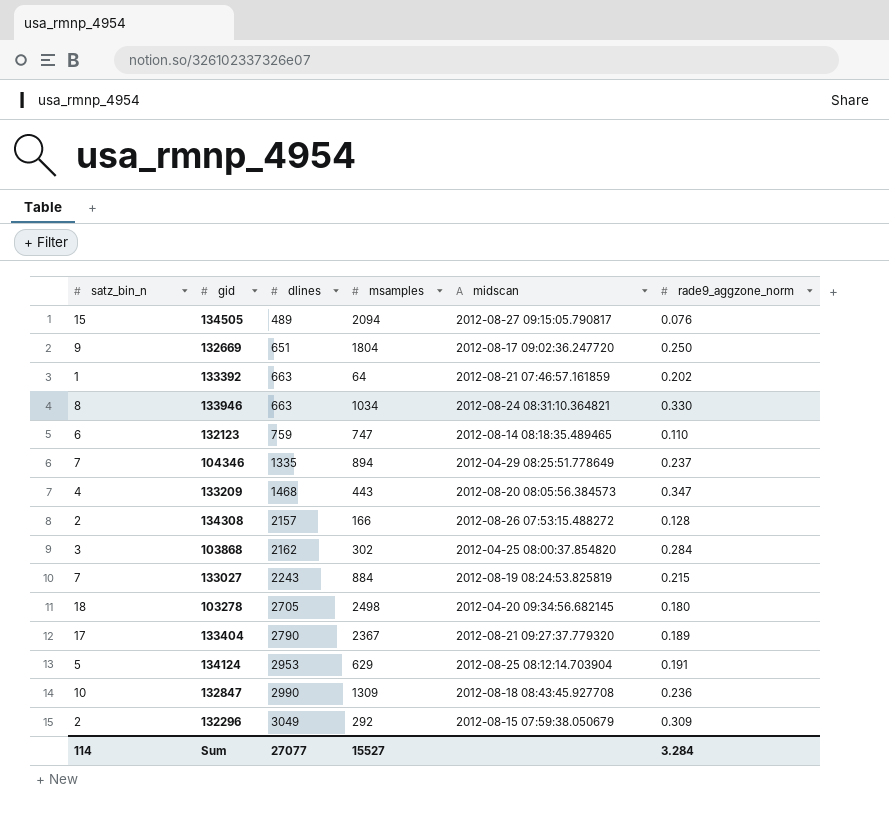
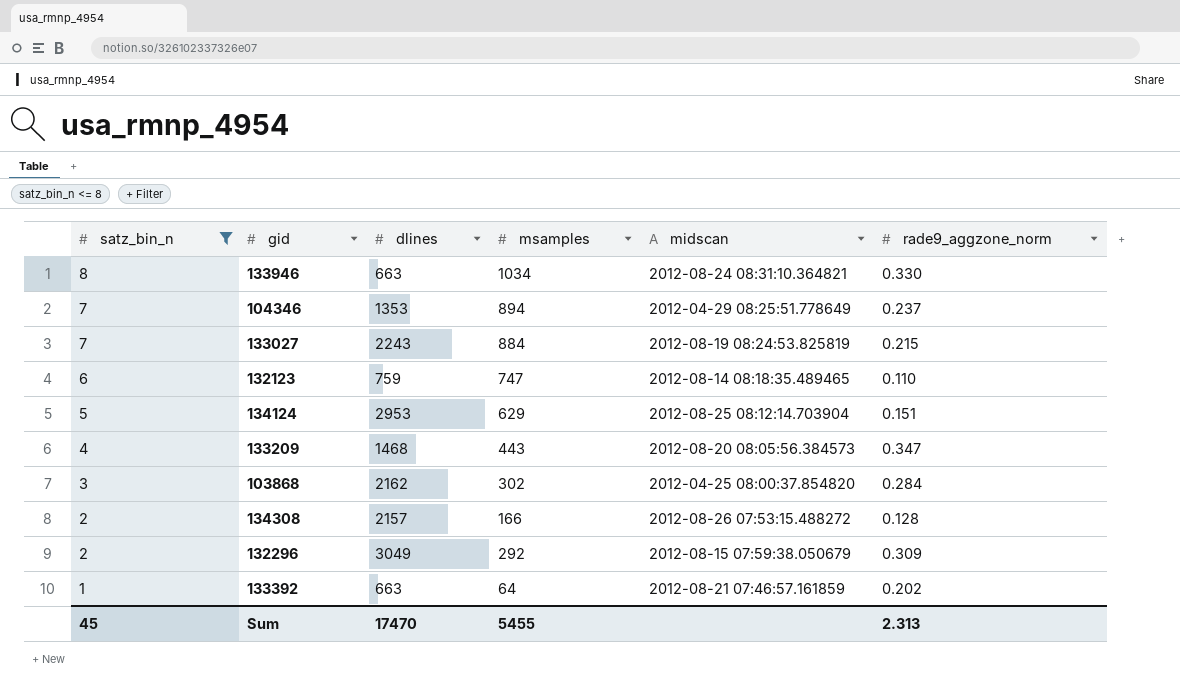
filter: none -> satz_bin_n <= 8
row order: dlines ascending -> satz_bin_n descending
104346 | dlines: 1335 -> 1353
134124 | rade9_aggzone_norm: 0.191 -> 0.151
Sum | satz_bin_n: 114 -> 45
Sum | dlines: 27077 -> 17470
Sum | msamples: 15527 -> 5455
Sum | rade9_aggzone_norm: 3.284 -> 2.313

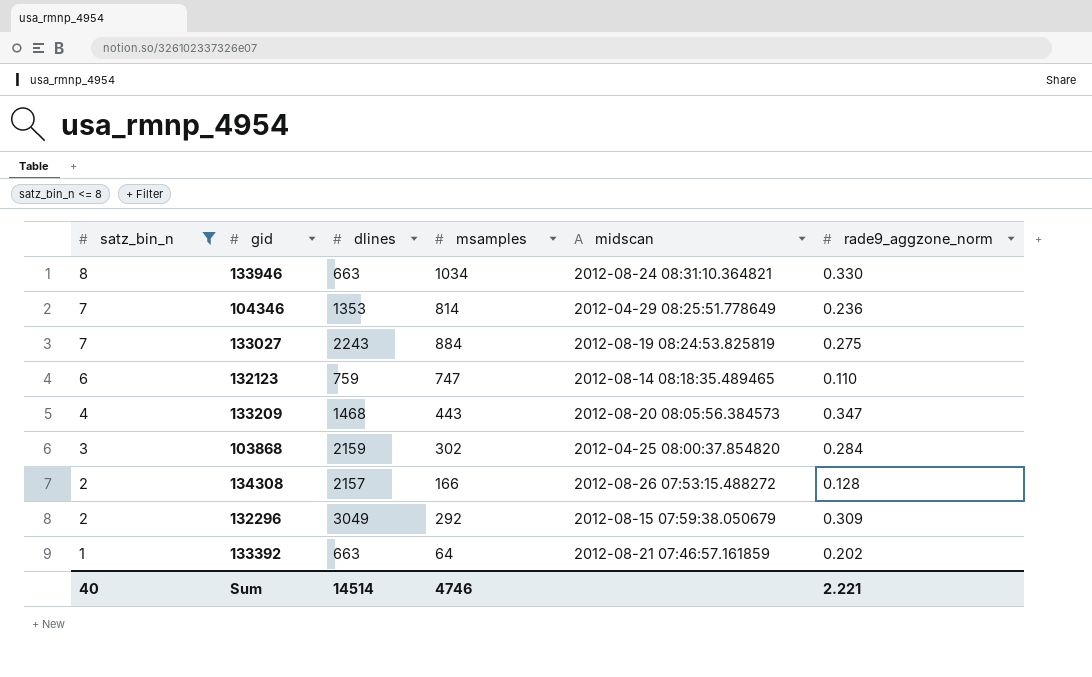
row 134124: 5 | 2953 | 629 | 2012-08-25 08:12:14.703904 | 0.151 -> none
104346 | msamples: 894 -> 814
104346 | rade9_aggzone_norm: 0.237 -> 0.236
133027 | rade9_aggzone_norm: 0.215 -> 0.275
103868 | dlines: 2162 -> 2159
Sum | satz_bin_n: 45 -> 40
Sum | dlines: 17470 -> 14514
Sum | msamples: 5455 -> 4746
Sum | rade9_aggzone_norm: 2.313 -> 2.221

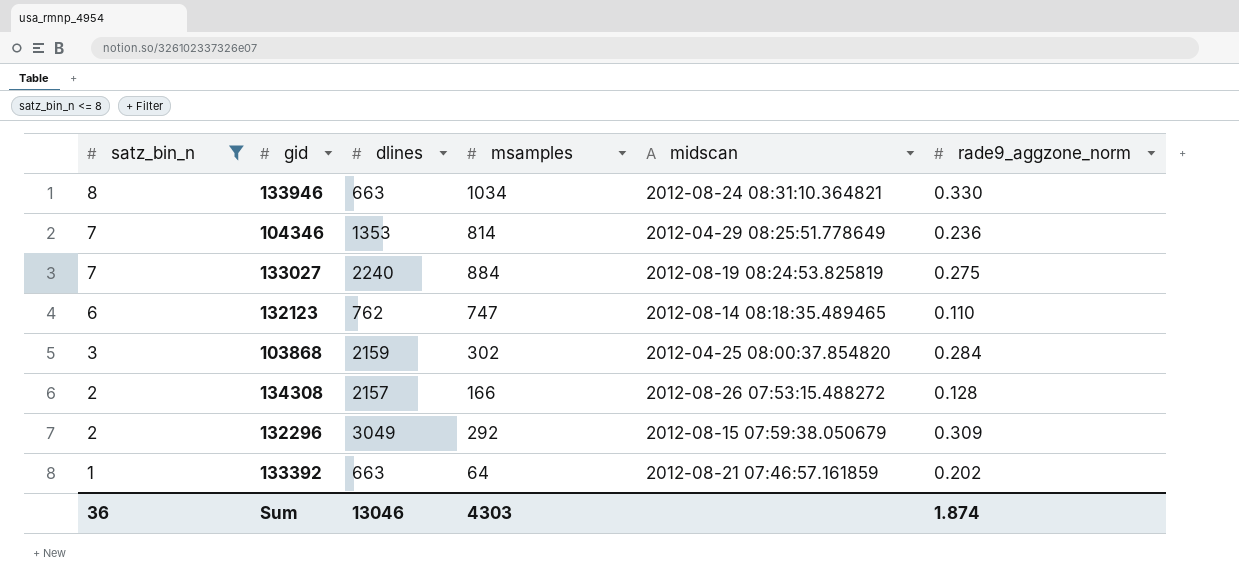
row 133209: 4 | 1468 | 443 | 2012-08-20 08:05:56.384573 | 0.347 -> none
133027 | dlines: 2243 -> 2240
132123 | dlines: 759 -> 762
Sum | satz_bin_n: 40 -> 36
Sum | dlines: 14514 -> 13046
Sum | msamples: 4746 -> 4303
Sum | rade9_aggzone_norm: 2.221 -> 1.874

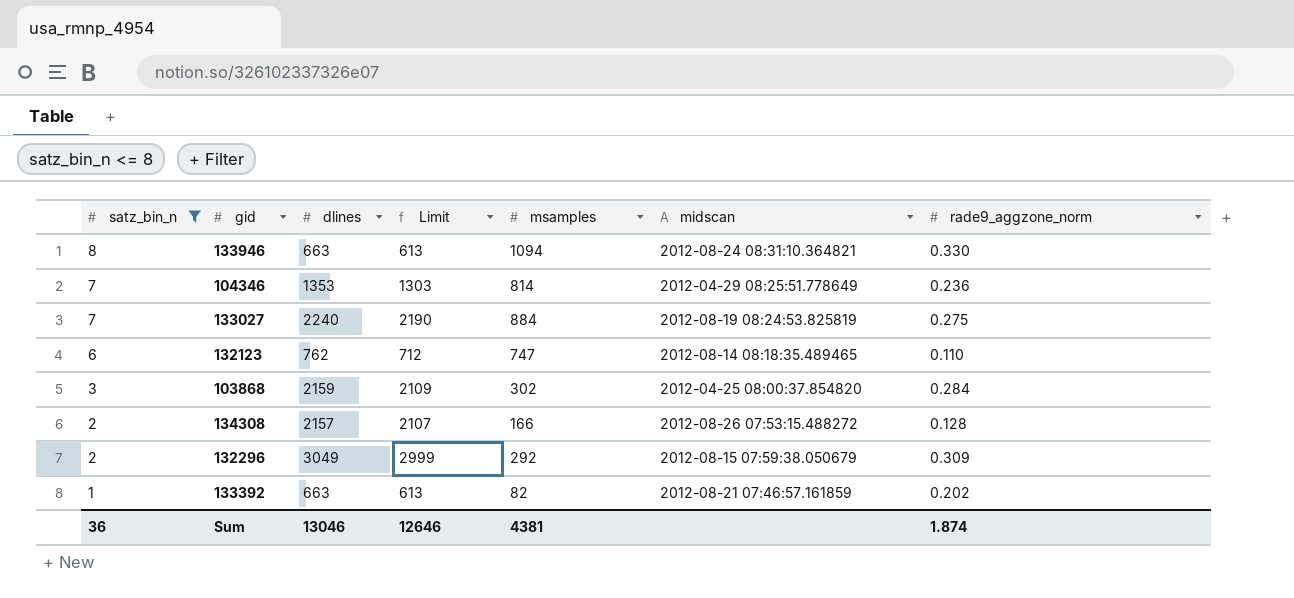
column Limit | formula: none -> [dlines] - 50
133946 | msamples: 1034 -> 1094
133392 | msamples: 64 -> 82
Sum | msamples: 4303 -> 4381

